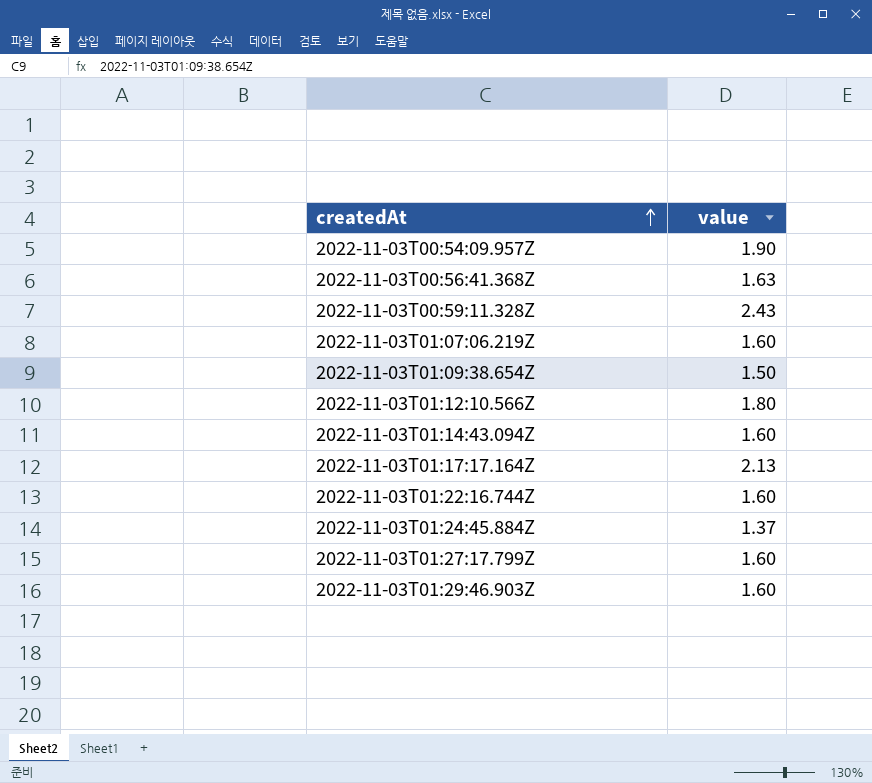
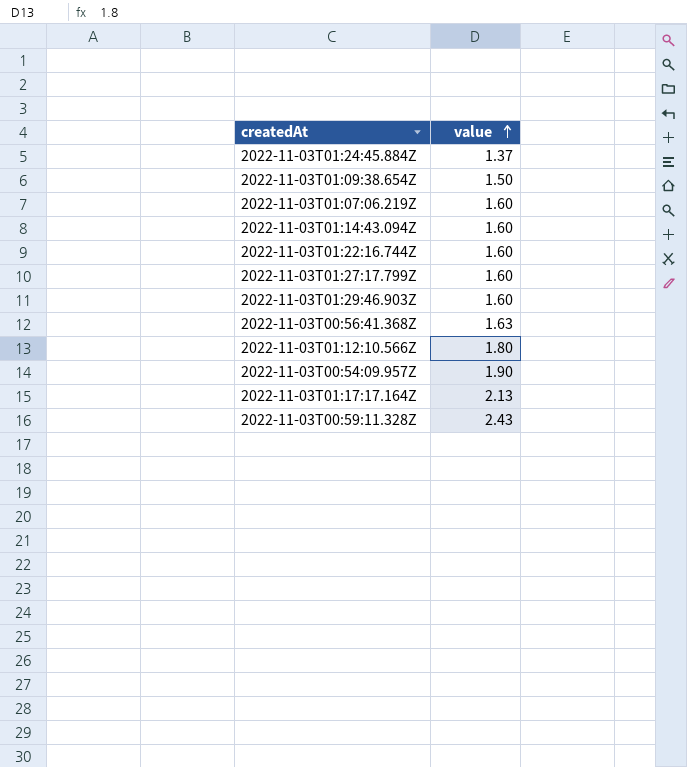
row order: createdAt ascending -> value ascending

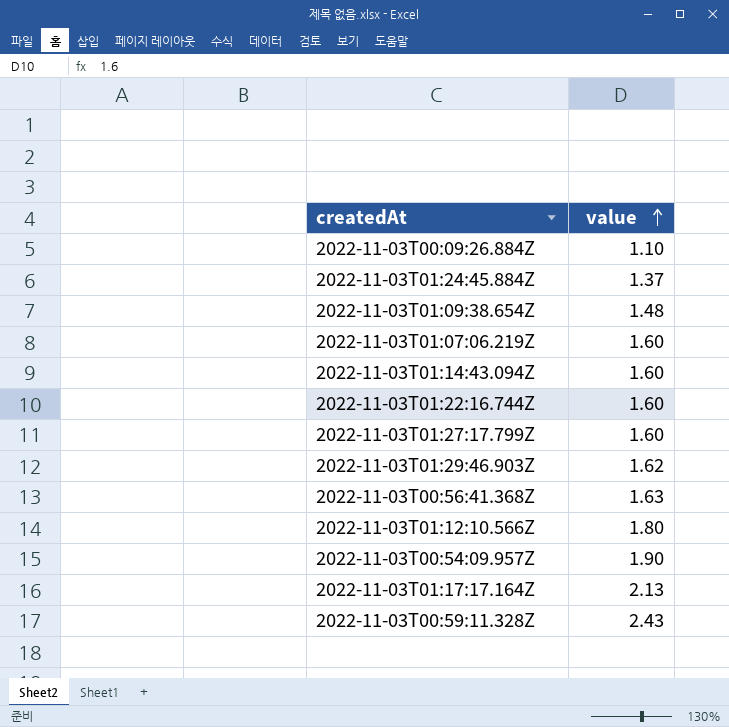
row 2022-11-03T00:09:26.884Z: none -> 1.10
2022-11-03T01:09:38.654Z | value: 1.50 -> 1.48
2022-11-03T01:29:46.903Z | value: 1.60 -> 1.62

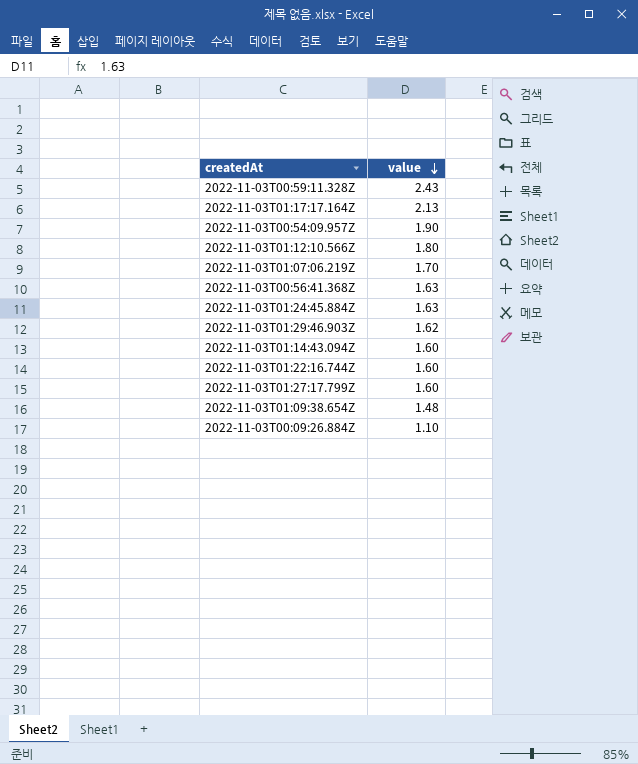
row order: value ascending -> value descending
2022-11-03T01:07:06.219Z | value: 1.60 -> 1.70
2022-11-03T01:24:45.884Z | value: 1.37 -> 1.63

